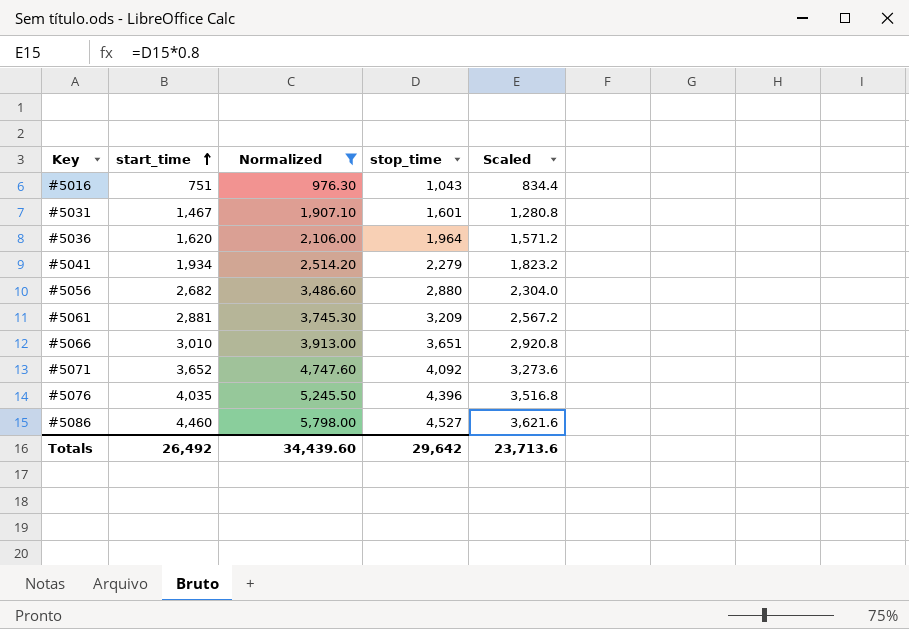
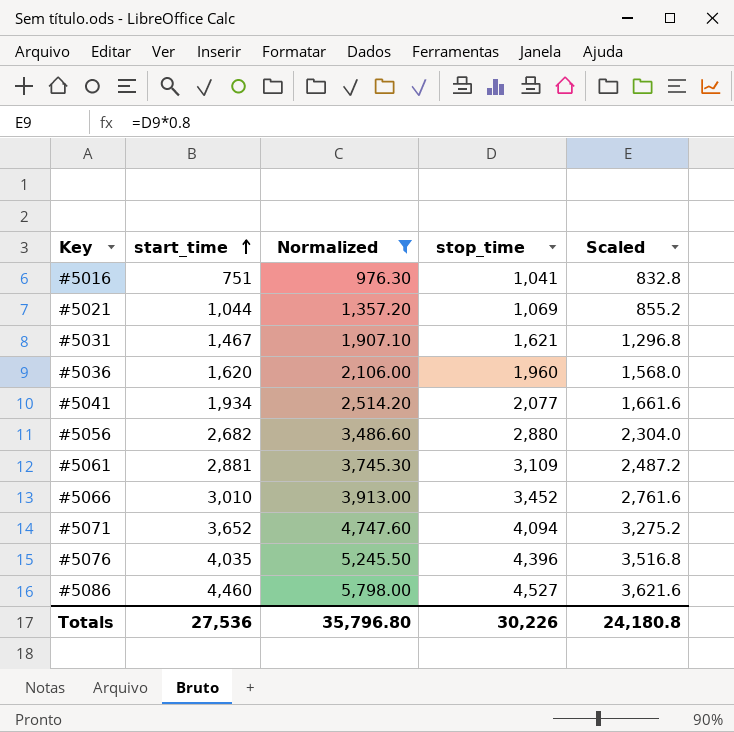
#5016 | stop_time: 1,043 -> 1,041
#5016 | Scaled: 834.4 -> 832.8
row #5021: none -> 1,044 | 1,357.20 | 1,069 | 855.2
#5031 | stop_time: 1,601 -> 1,621
#5031 | Scaled: 1,280.8 -> 1,296.8
#5036 | stop_time: 1,964 -> 1,960
#5036 | Scaled: 1,571.2 -> 1,568.0
#5041 | stop_time: 2,279 -> 2,077
#5041 | Scaled: 1,823.2 -> 1,661.6
#5061 | stop_time: 3,209 -> 3,109
#5061 | Scaled: 2,567.2 -> 2,487.2
#5066 | stop_time: 3,651 -> 3,452
#5066 | Scaled: 2,920.8 -> 2,761.6
#5071 | stop_time: 4,092 -> 4,094
#5071 | Scaled: 3,273.6 -> 3,275.2
Totals | start_time: 26,492 -> 27,536
Totals | Normalized: 34,439.60 -> 35,796.80
Totals | stop_time: 29,642 -> 30,226
Totals | Scaled: 23,713.6 -> 24,180.8

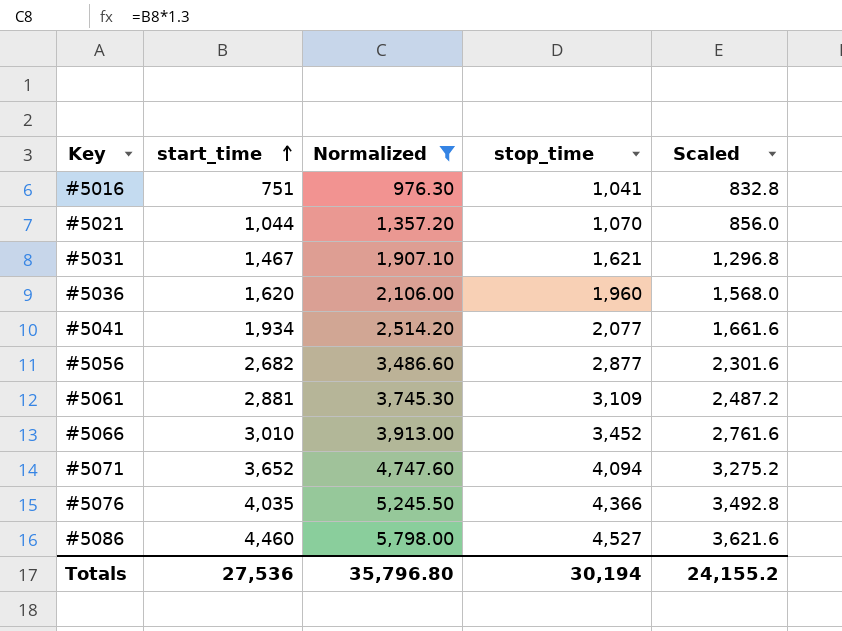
#5021 | stop_time: 1,069 -> 1,070
#5021 | Scaled: 855.2 -> 856.0
#5056 | stop_time: 2,880 -> 2,877
#5056 | Scaled: 2,304.0 -> 2,301.6
#5076 | stop_time: 4,396 -> 4,366
#5076 | Scaled: 3,516.8 -> 3,492.8
Totals | stop_time: 30,226 -> 30,194
Totals | Scaled: 24,180.8 -> 24,155.2

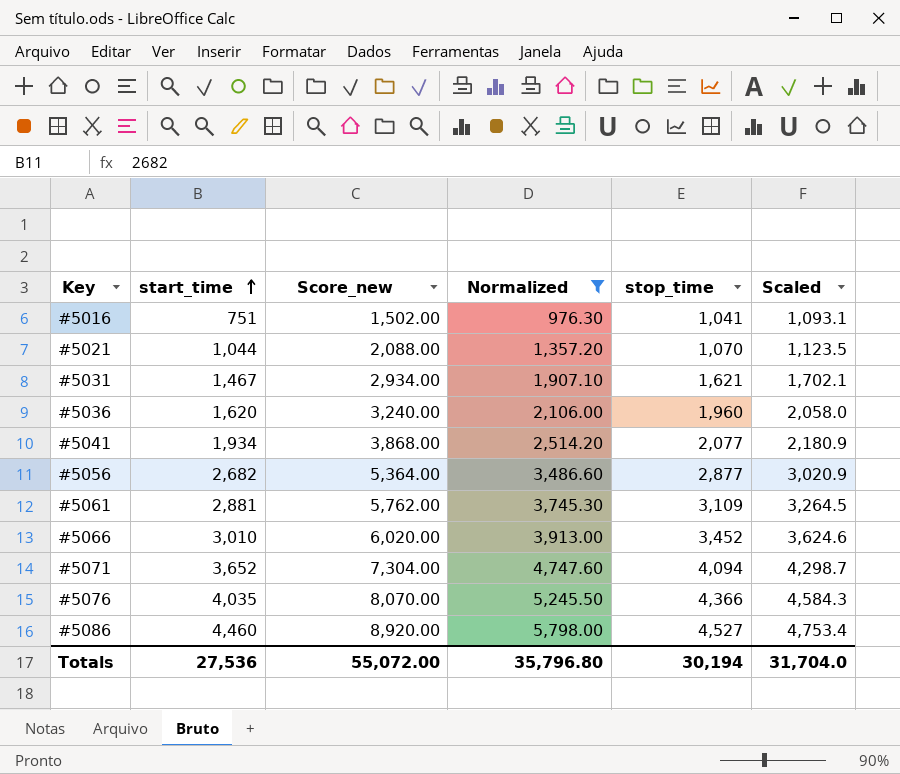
column Score_new | formula: none -> [start_time] * 2
column Scaled | formula: [stop_time] * 0.8 -> [stop_time] * 1.05
Totals | Scaled: 24,155.2 -> 31,704.0

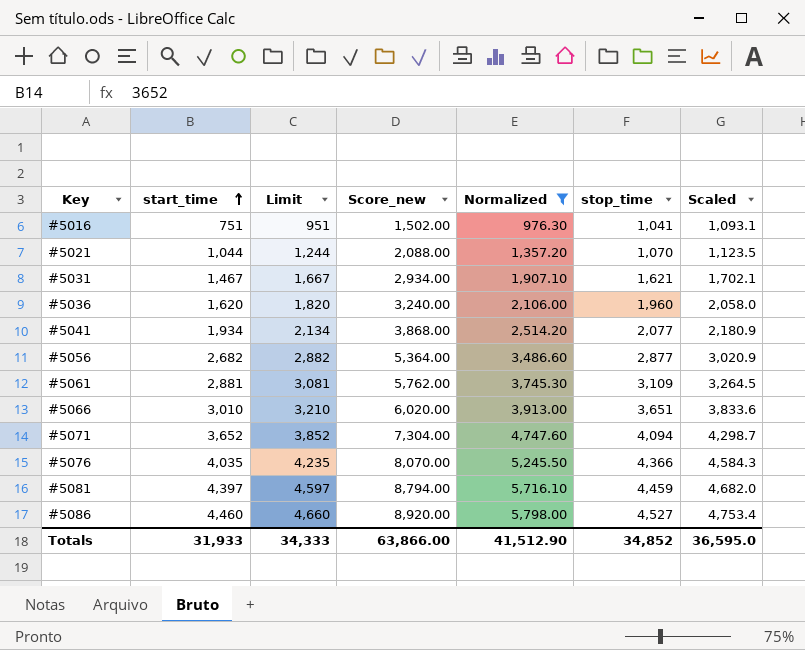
column Limit | formula: none -> [start_time] + 200
#5066 | stop_time: 3,452 -> 3,651
#5066 | Scaled: 3,624.6 -> 3,833.6
row #5081: none -> 4,397 | 4,597 | 8,794.00 | 5,716.10 | 4,459 | 4,682.0
Totals | start_time: 27,536 -> 31,933
Totals | Score_new: 55,072.00 -> 63,866.00
Totals | Normalized: 35,796.80 -> 41,512.90
Totals | stop_time: 30,194 -> 34,852
Totals | Scaled: 31,704.0 -> 36,595.0

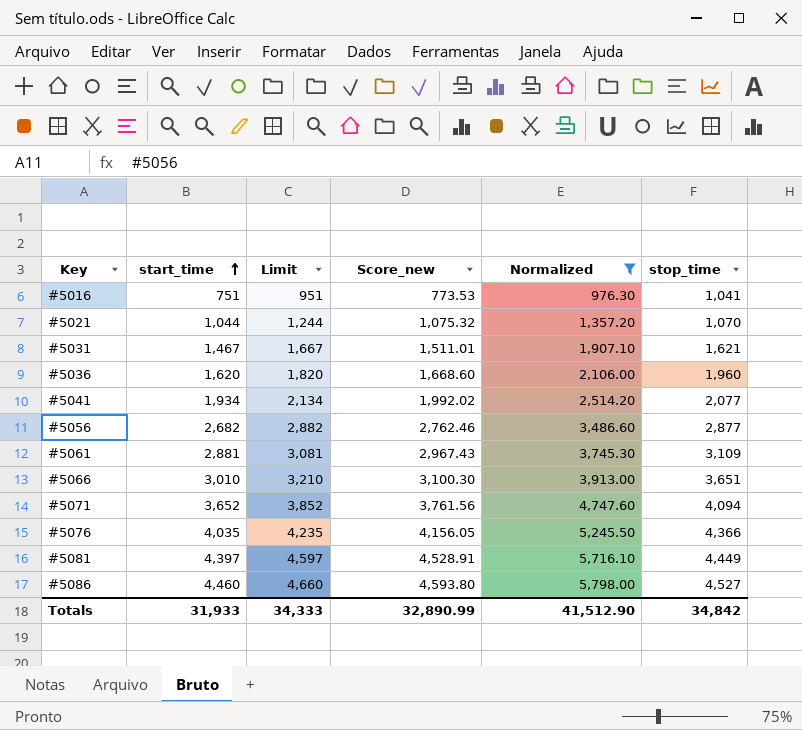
column Scaled | formula: [stop_time] * 1.05 -> none
column Score_new | formula: [start_time] * 2 -> [start_time] * 1.03
#5081 | stop_time: 4,459 -> 4,449
Totals | Score_new: 63,866.00 -> 32,890.99
Totals | stop_time: 34,852 -> 34,842

